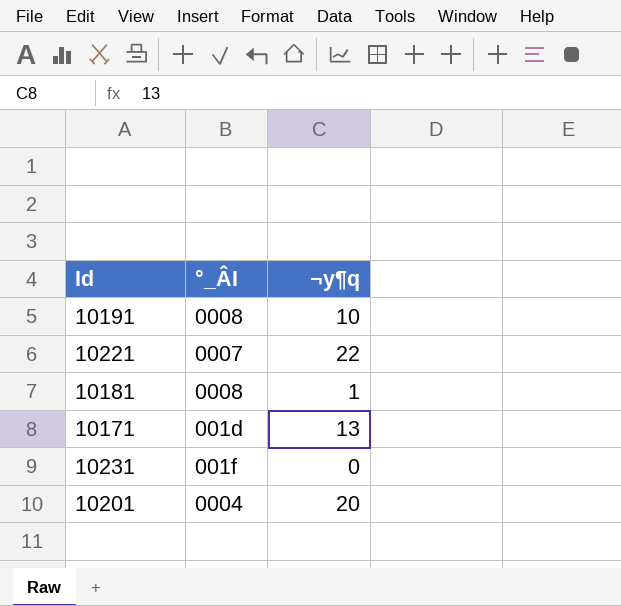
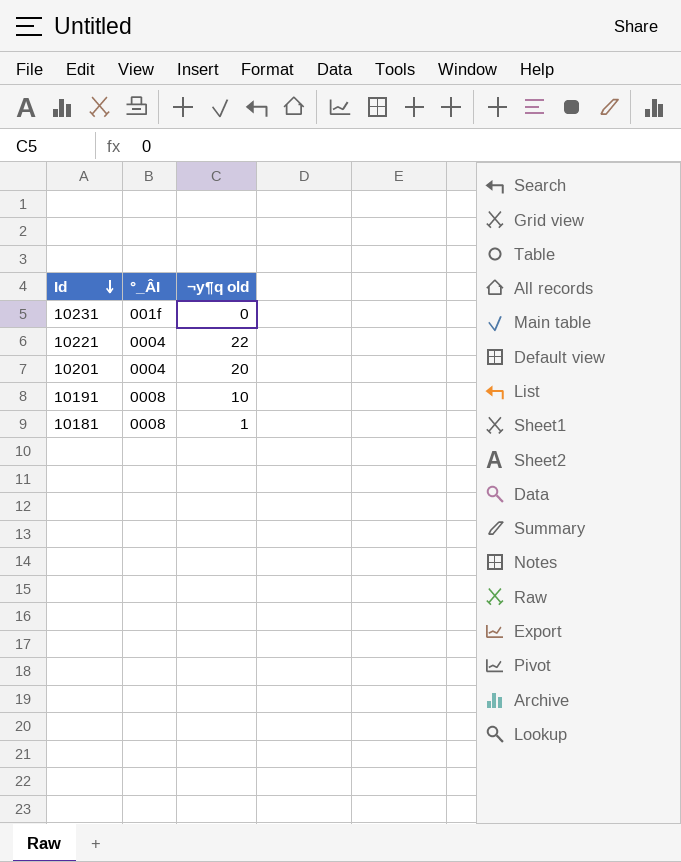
row order: none -> Id descending
column name: ¬y¶q -> ¬y¶q old
row 10171: 001d | 13 -> none
10221 | °_ÂI: 0007 -> 0004

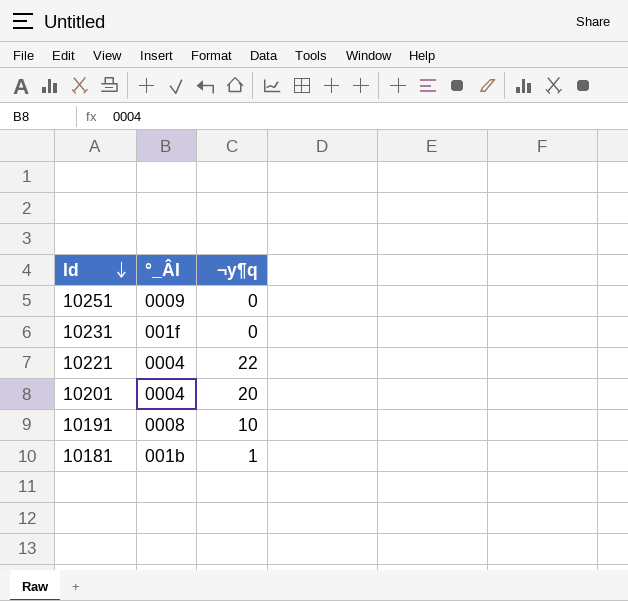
column name: ¬y¶q old -> ¬y¶q
row 10251: none -> 0009 | 0
10181 | °_ÂI: 0008 -> 001b

